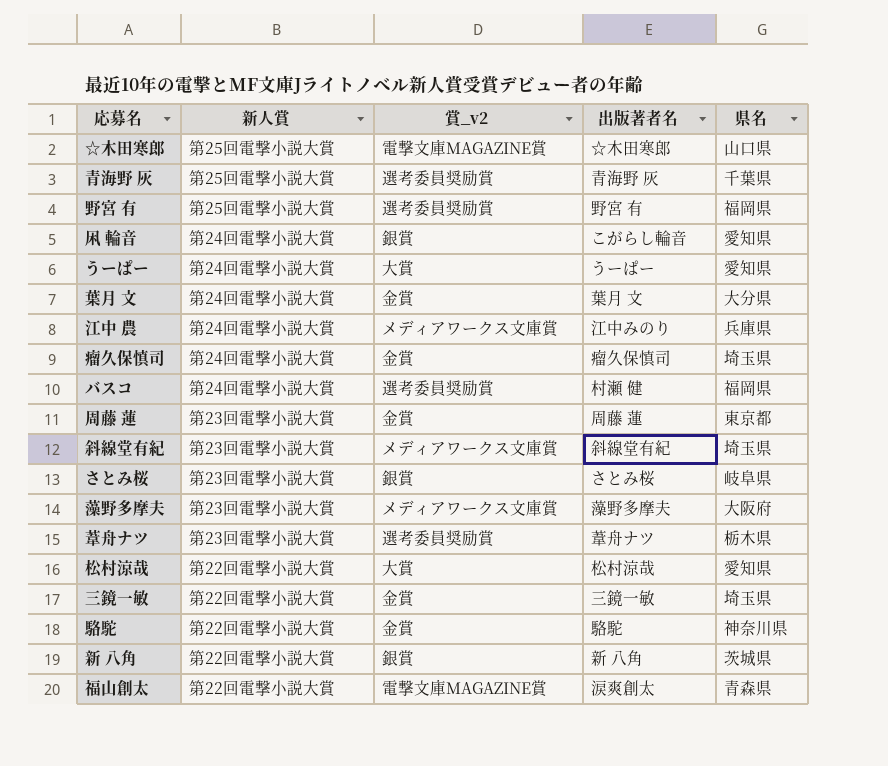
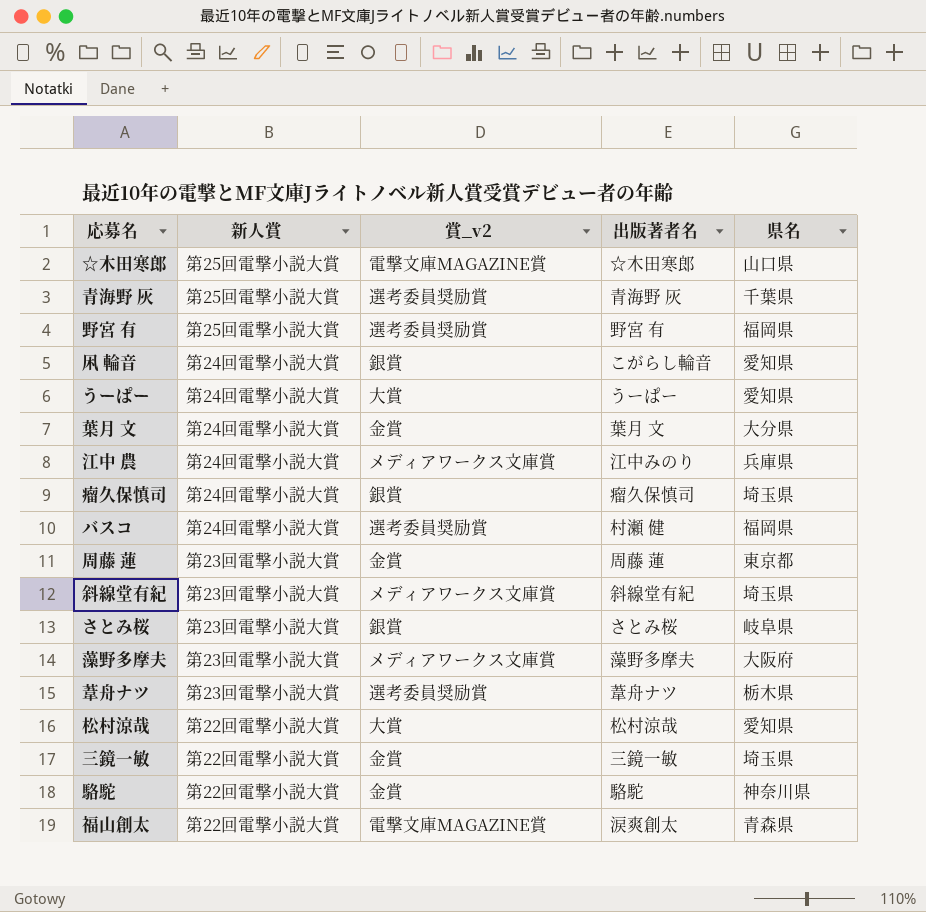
row 新 八角: 第22回電撃小説大賞 | 銀賞 | 新 八角 | 茨城県 -> none
瘤久保慎司 | 賞_v2: 金賞 -> 銀賞

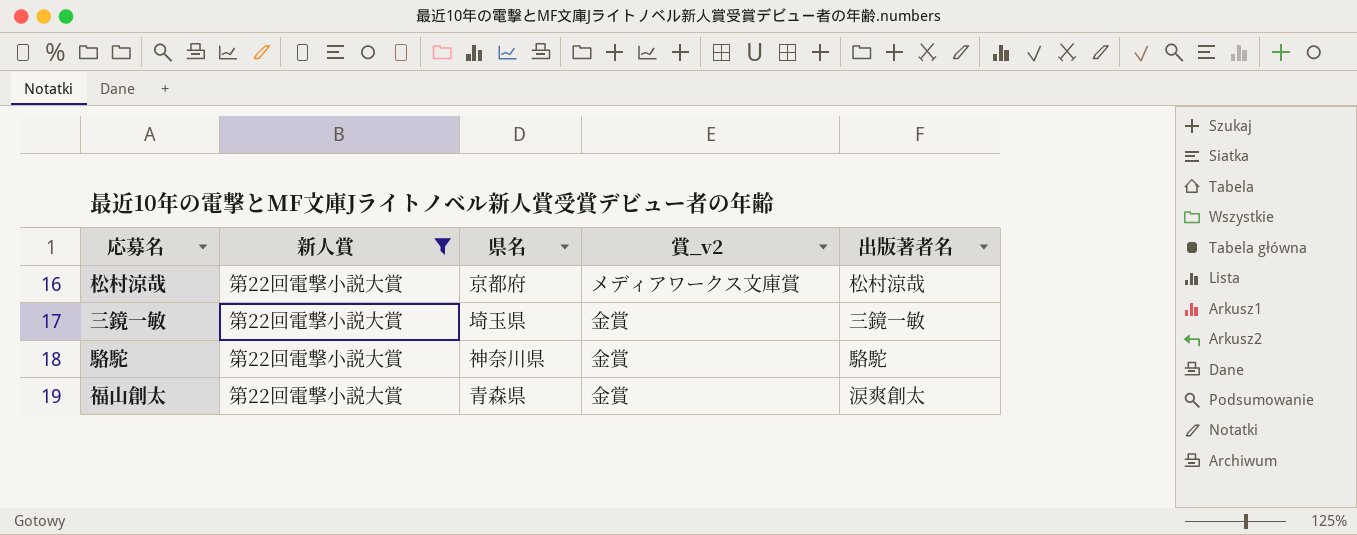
filter: none -> 新人賞 = 第22回電撃小説大賞
column 県名 | position: 5 -> 3
松村涼哉 | 県名: 愛知県 -> 京都府
松村涼哉 | 賞_v2: 大賞 -> メディアワークス文庫賞
福山創太 | 賞_v2: 電撃文庫MAGAZINE賞 -> 金賞

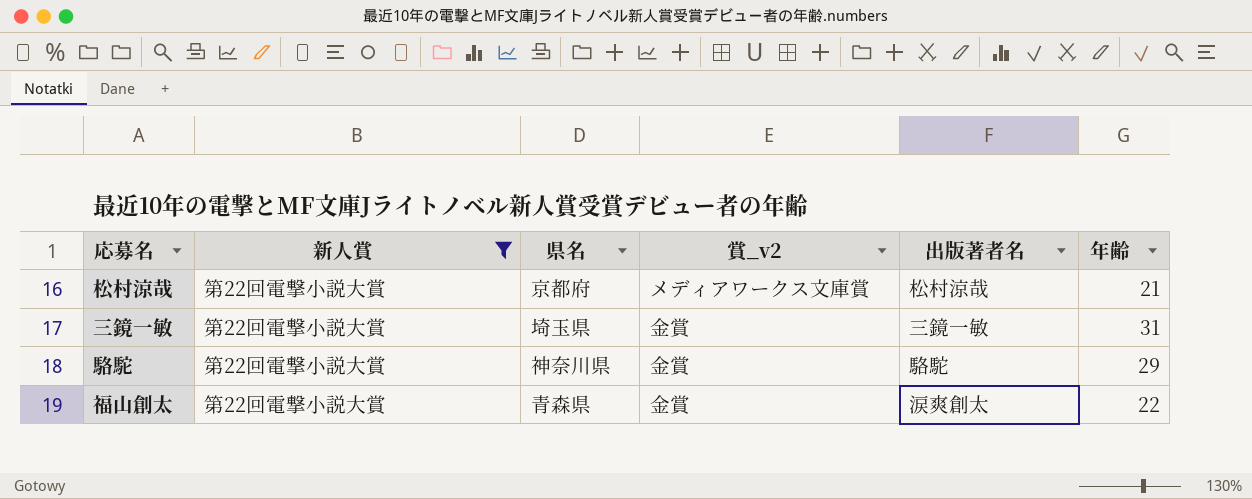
column 年齢 | position: none -> 6

